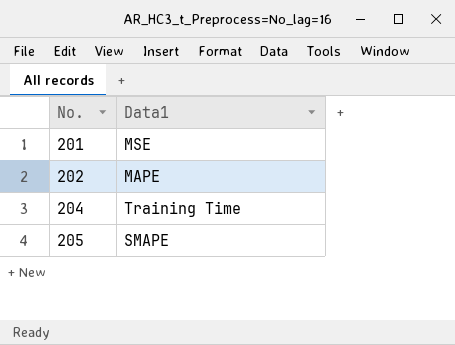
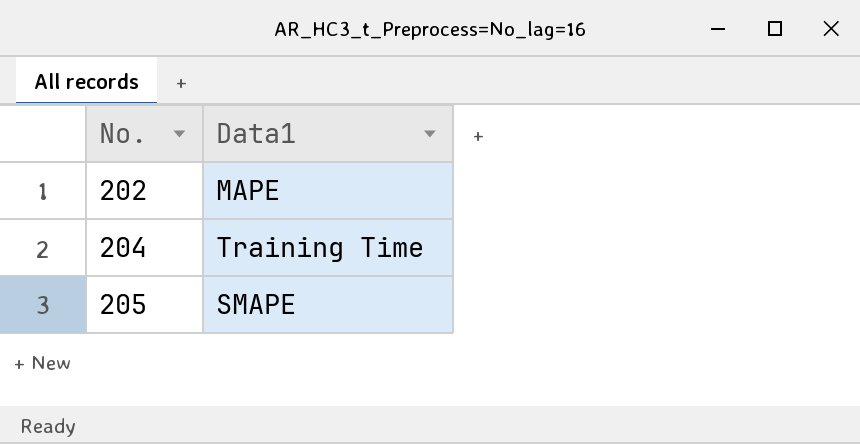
row 201: MSE -> none

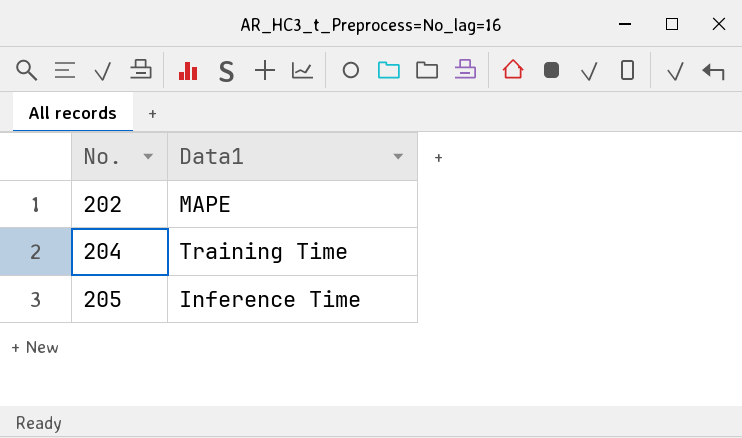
205 | Data1: SMAPE -> Inference Time

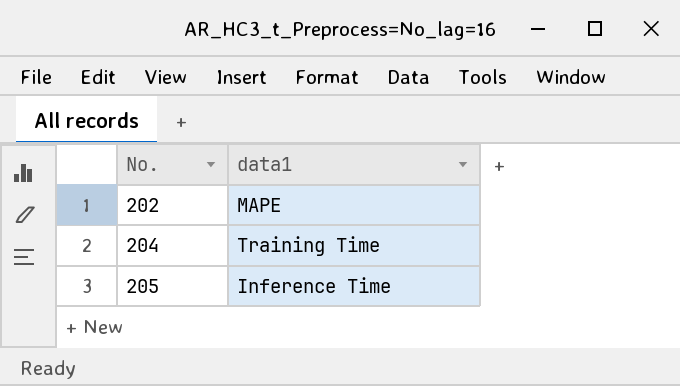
column name: Data1 -> data1

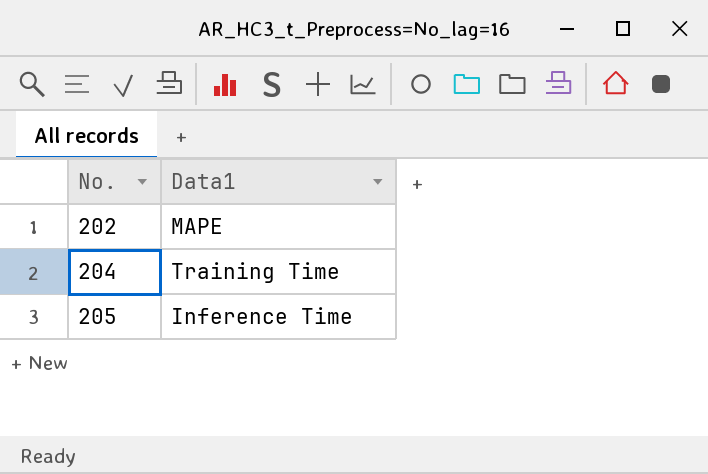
column name: data1 -> Data1

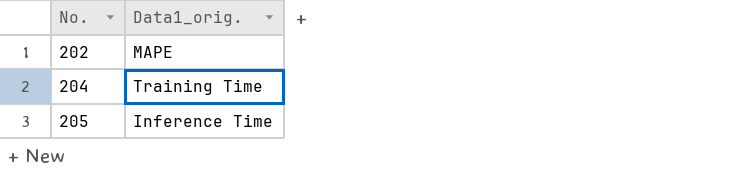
column name: Data1 -> Data1_orig.

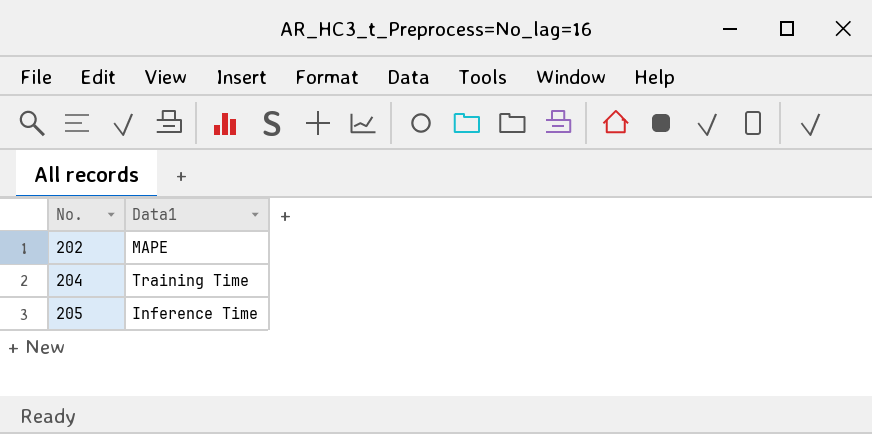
column name: Data1_orig. -> Data1

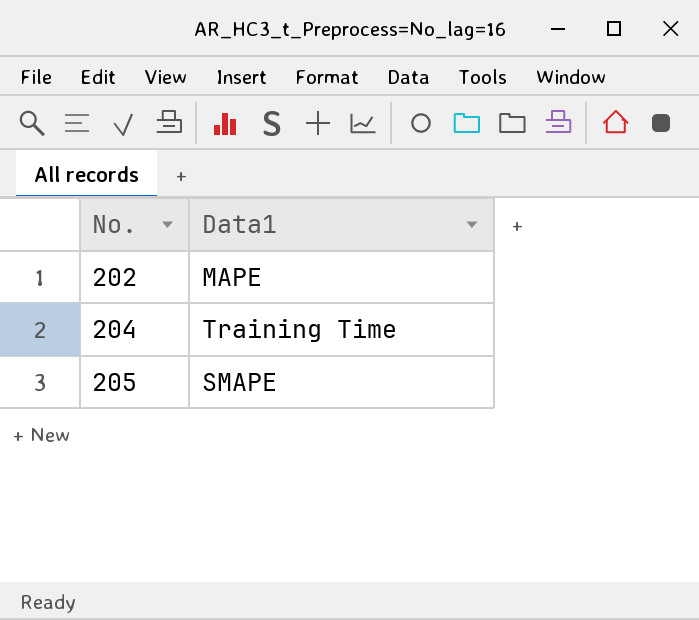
205 | Data1: Inference Time -> SMAPE

